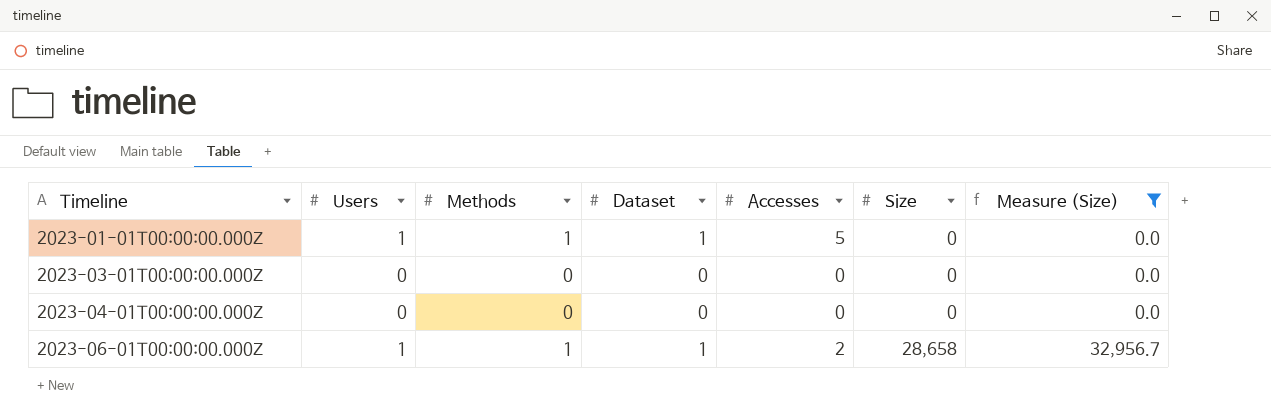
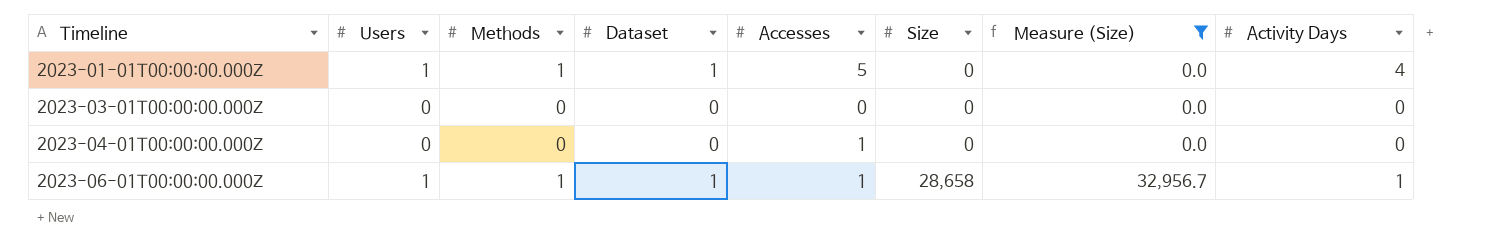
column Activity Days | position: none -> 8
2023-04-01T00:00:00.000Z | Accesses: 0 -> 1
2023-06-01T00:00:00.000Z | Accesses: 2 -> 1

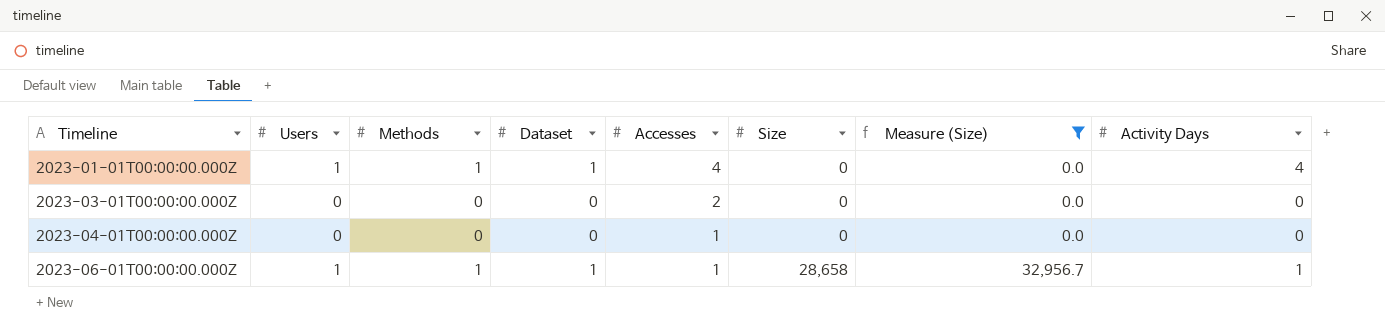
2023-01-01T00:00:00.000Z | Accesses: 5 -> 4
2023-03-01T00:00:00.000Z | Accesses: 0 -> 2

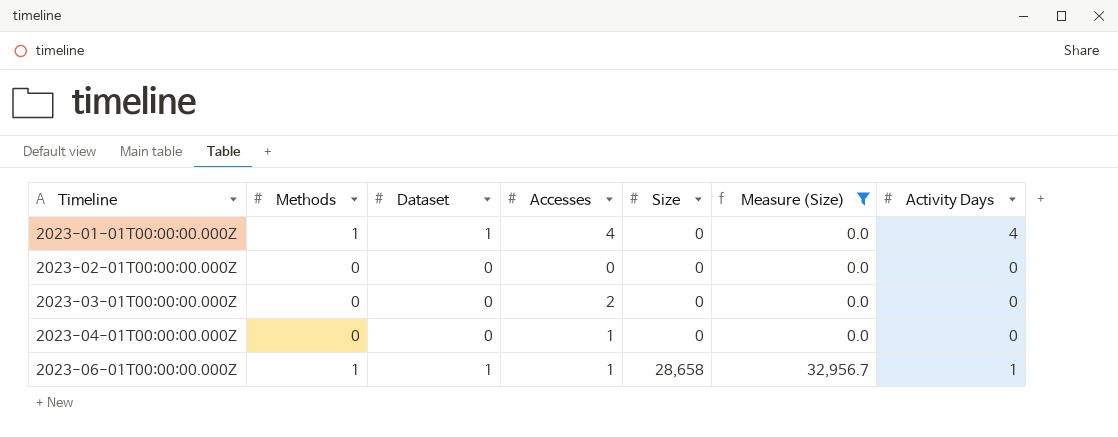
column Users | position: 2 -> none
row 2023-02-01T00:00:00.000Z: none -> 0 | 0 | 0 | 0 | 0.0 | 0

